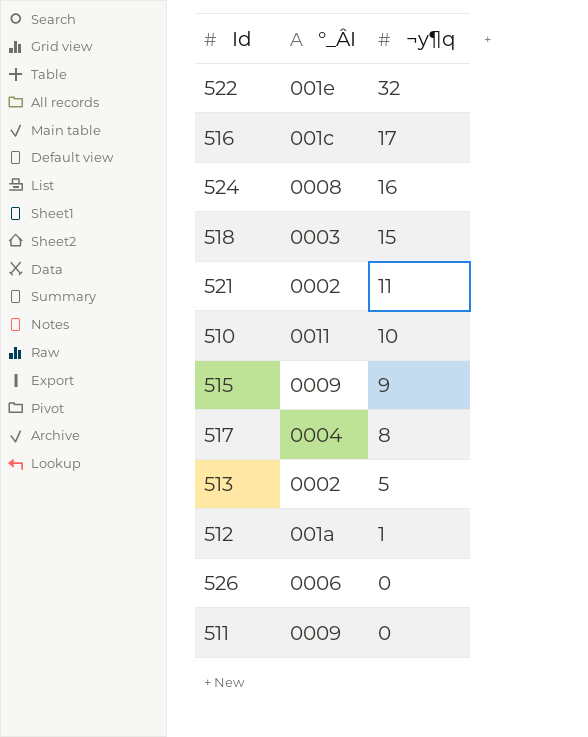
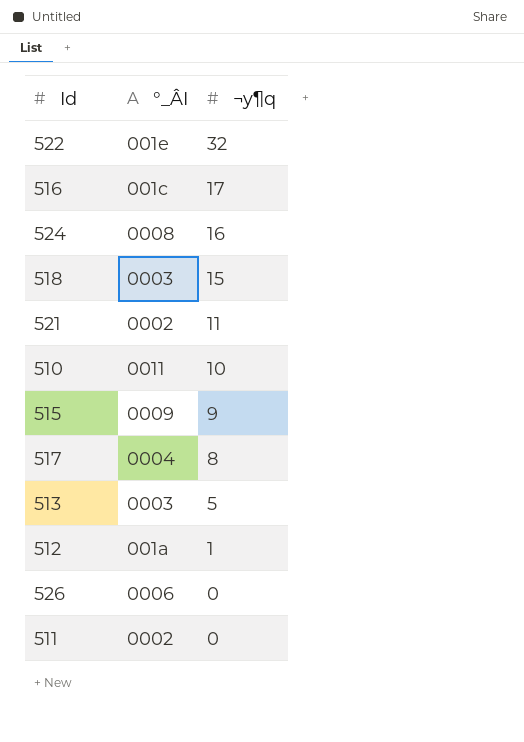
513 | °_ÂI: 0002 -> 0003
511 | °_ÂI: 0009 -> 0002

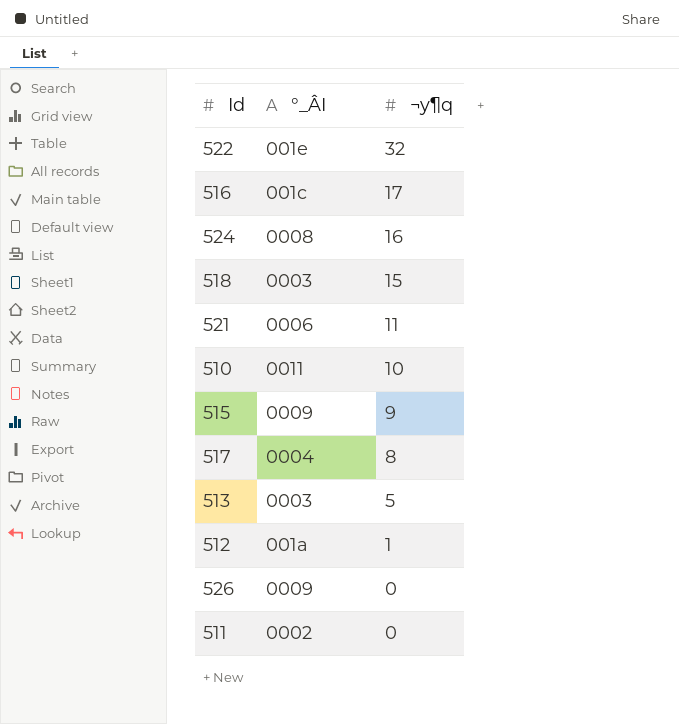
521 | °_ÂI: 0002 -> 0006
526 | °_ÂI: 0006 -> 0009

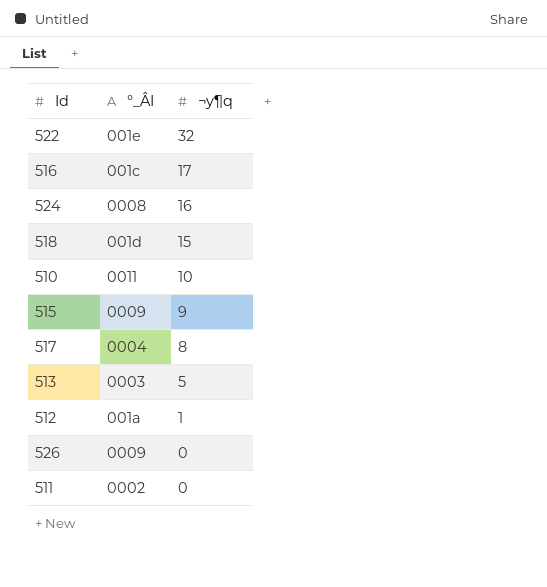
row 521: 0006 | 11 -> none
518 | °_ÂI: 0003 -> 001d

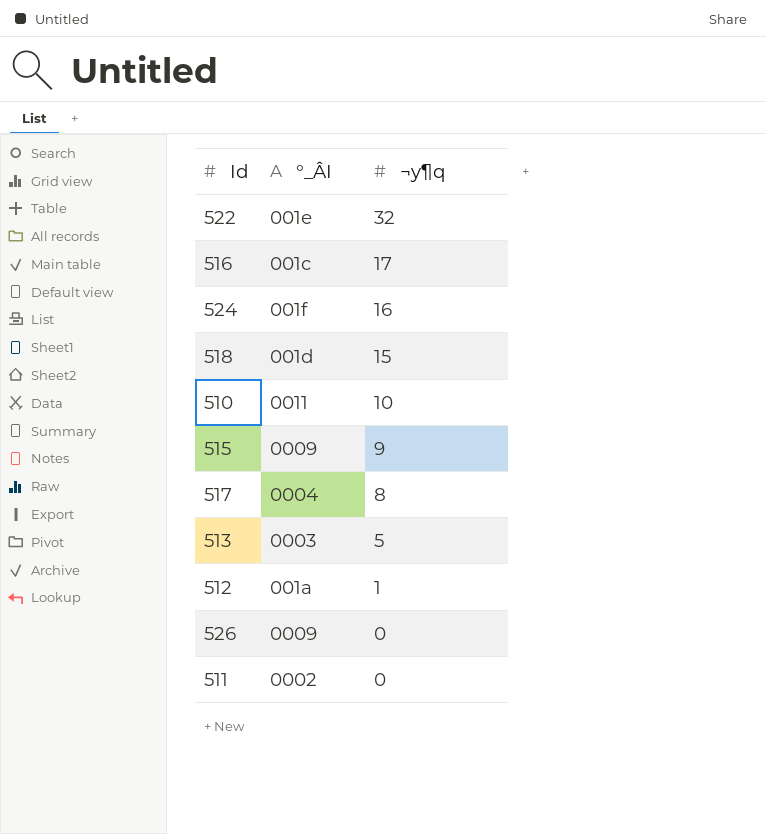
524 | °_ÂI: 0008 -> 001f

